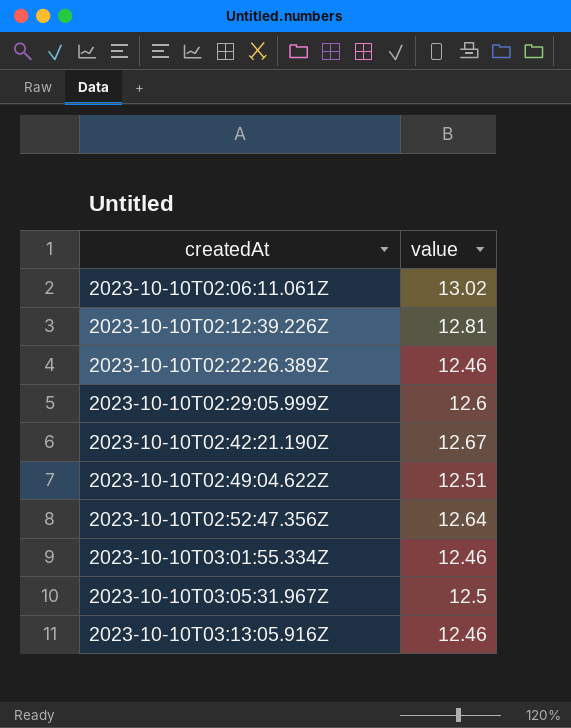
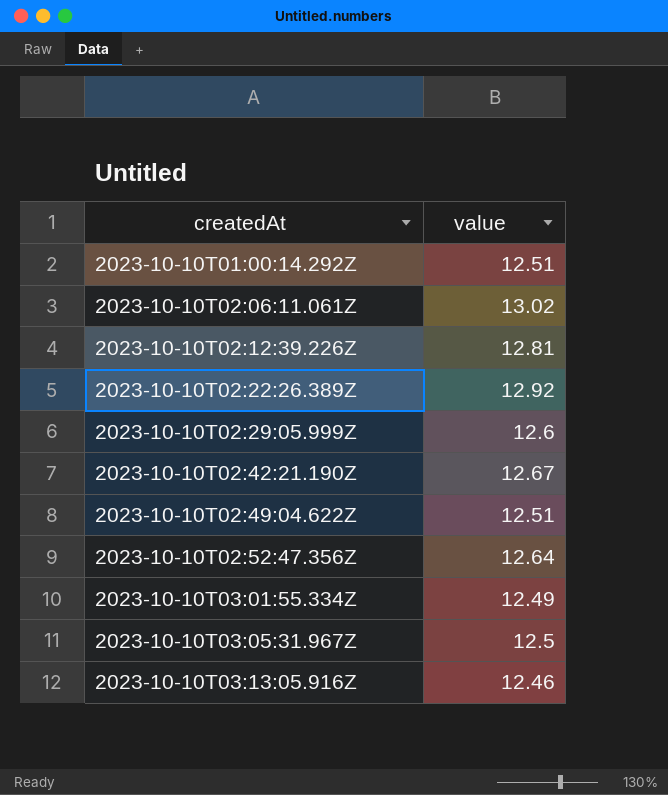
row 2023-10-10T01:00:14.292Z: none -> 12.51
2023-10-10T02:22:26.389Z | value: 12.46 -> 12.92
2023-10-10T03:01:55.334Z | value: 12.46 -> 12.49

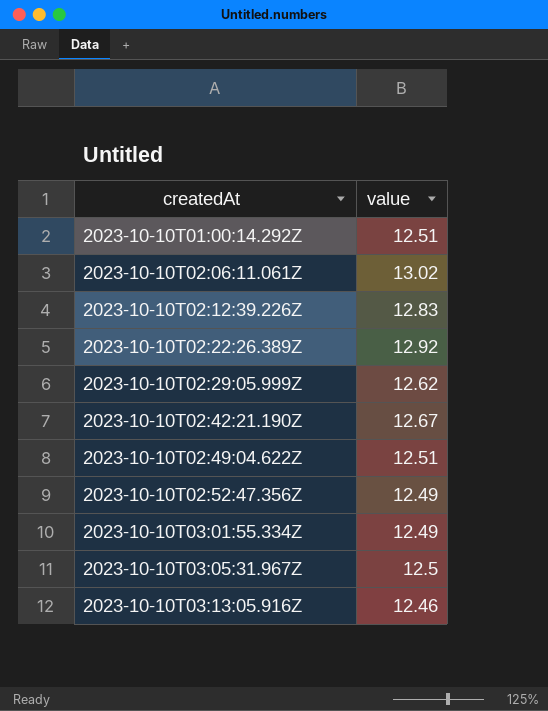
2023-10-10T02:12:39.226Z | value: 12.81 -> 12.83
2023-10-10T02:29:05.999Z | value: 12.6 -> 12.62
2023-10-10T02:52:47.356Z | value: 12.64 -> 12.49

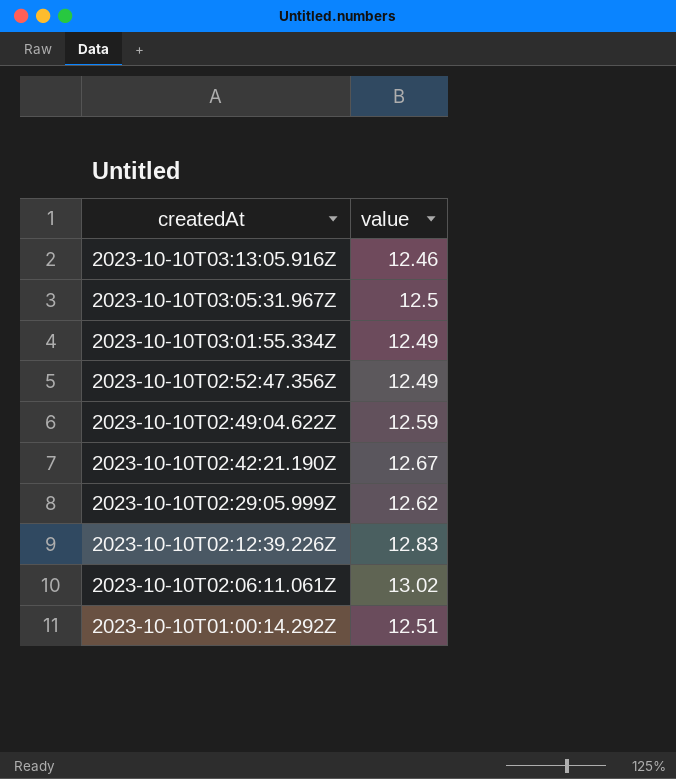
row order: createdAt ascending -> createdAt descending
row 2023-10-10T02:22:26.389Z: 12.92 -> none
2023-10-10T02:49:04.622Z | value: 12.51 -> 12.59

